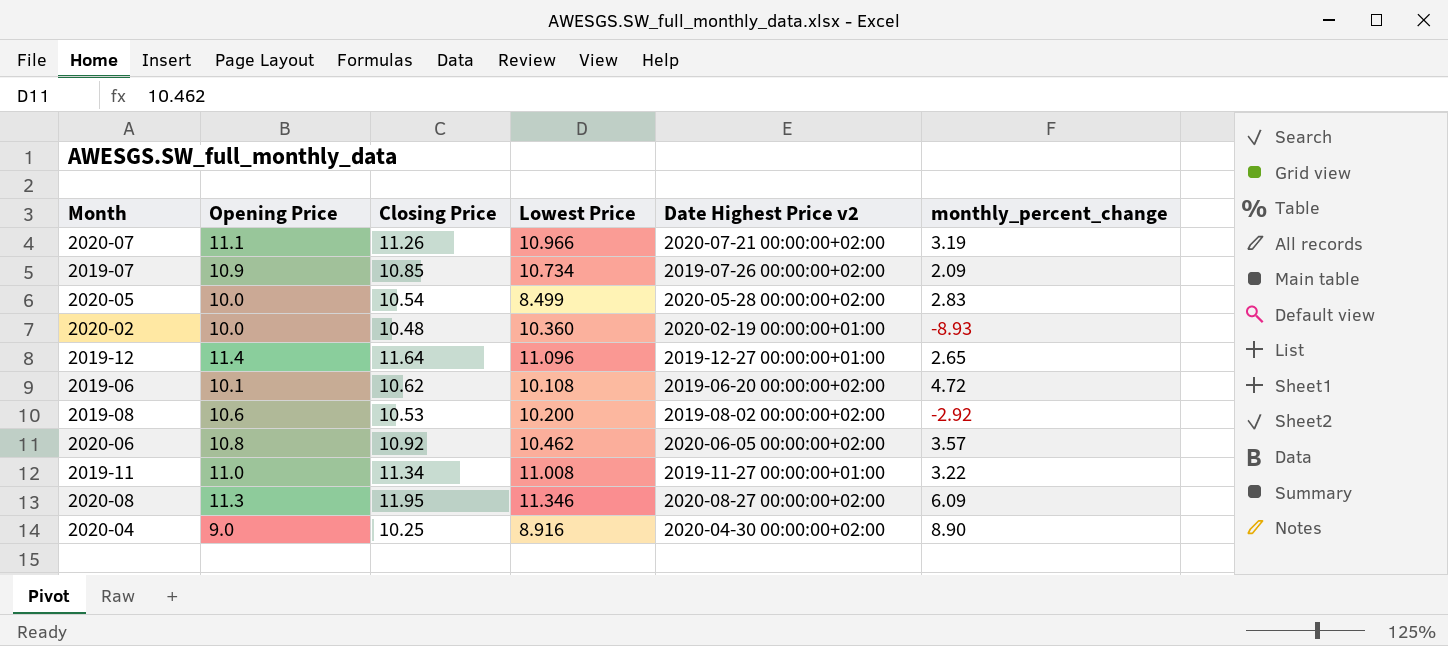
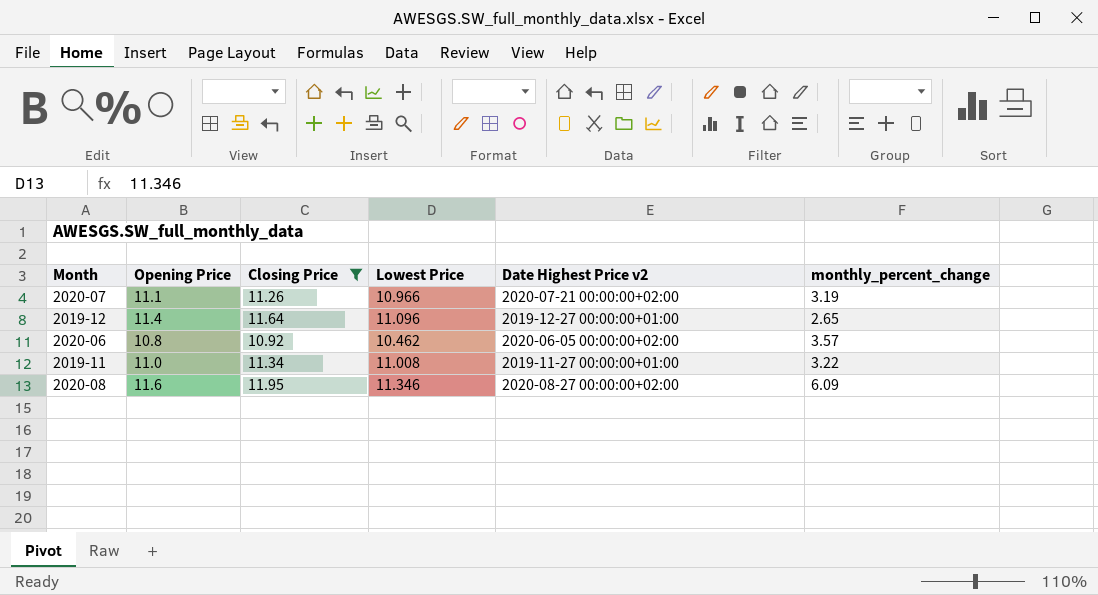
filter: none -> Closing Price >= 10.92
2020-08 | Opening Price: 11.3 -> 11.6

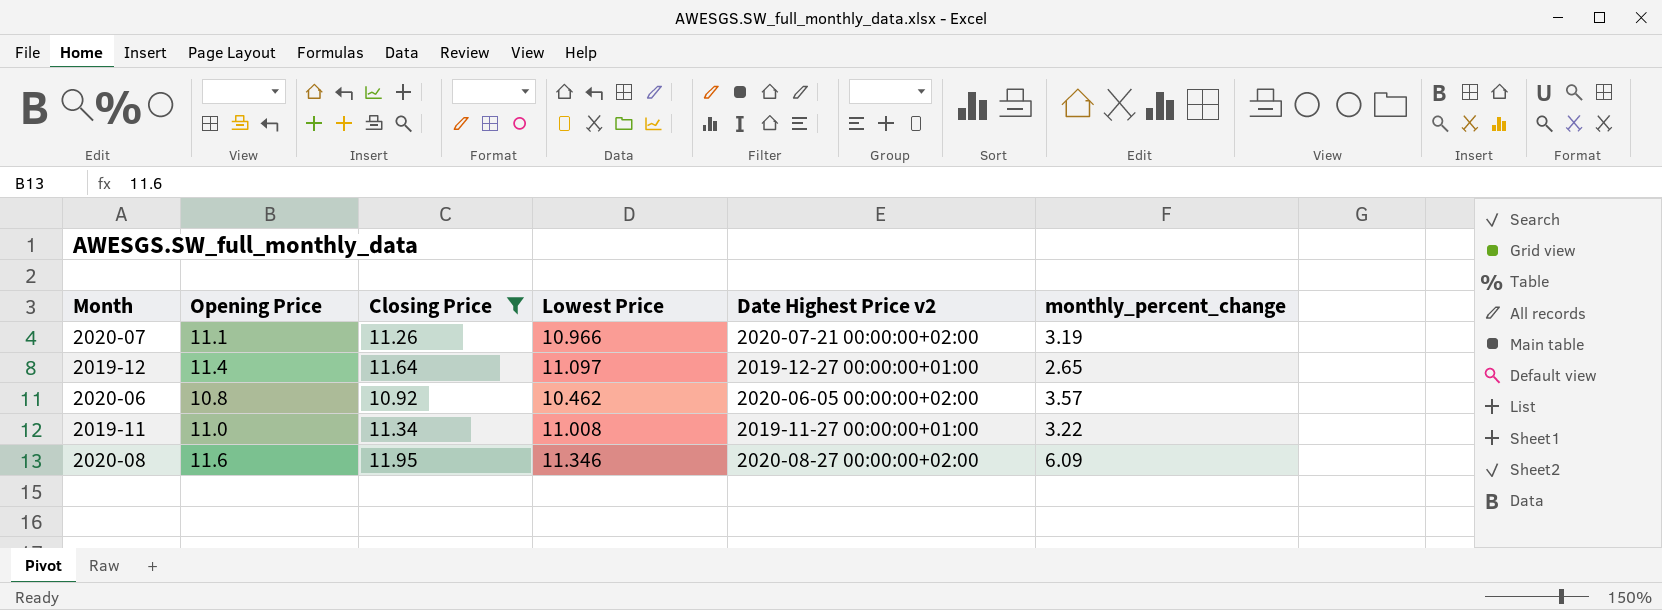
2019-12 | Lowest Price: 11.096 -> 11.097

